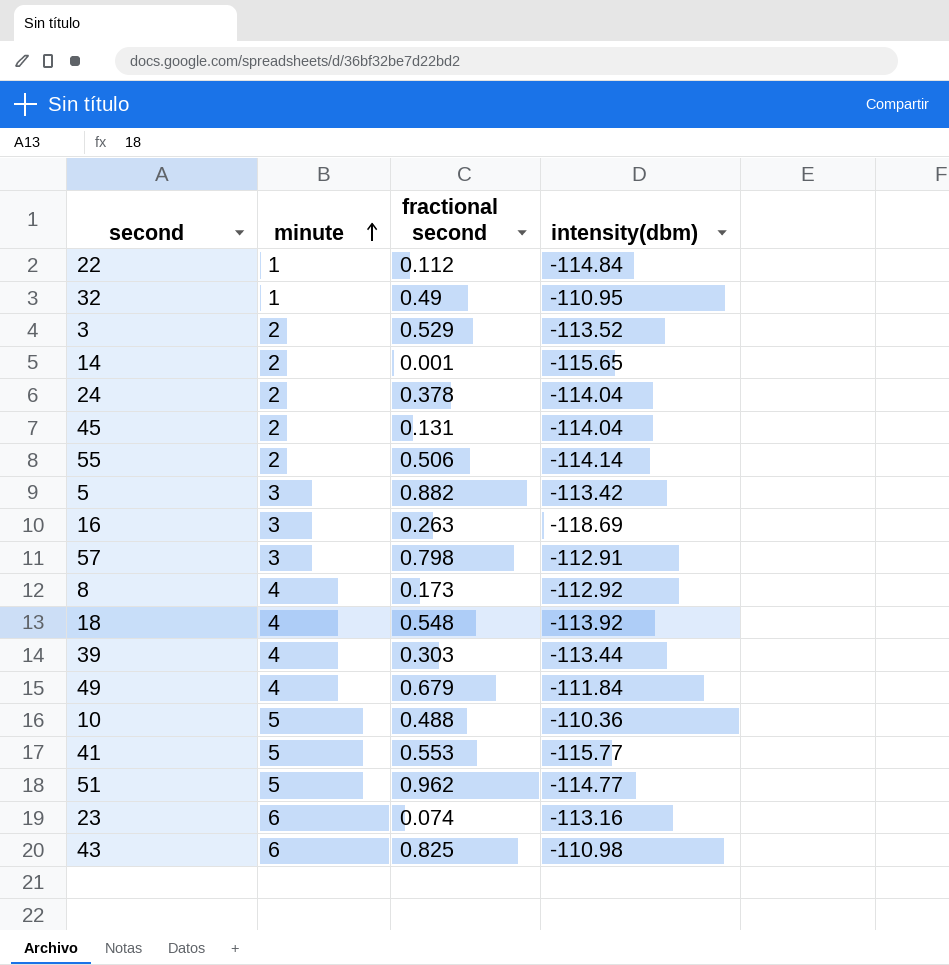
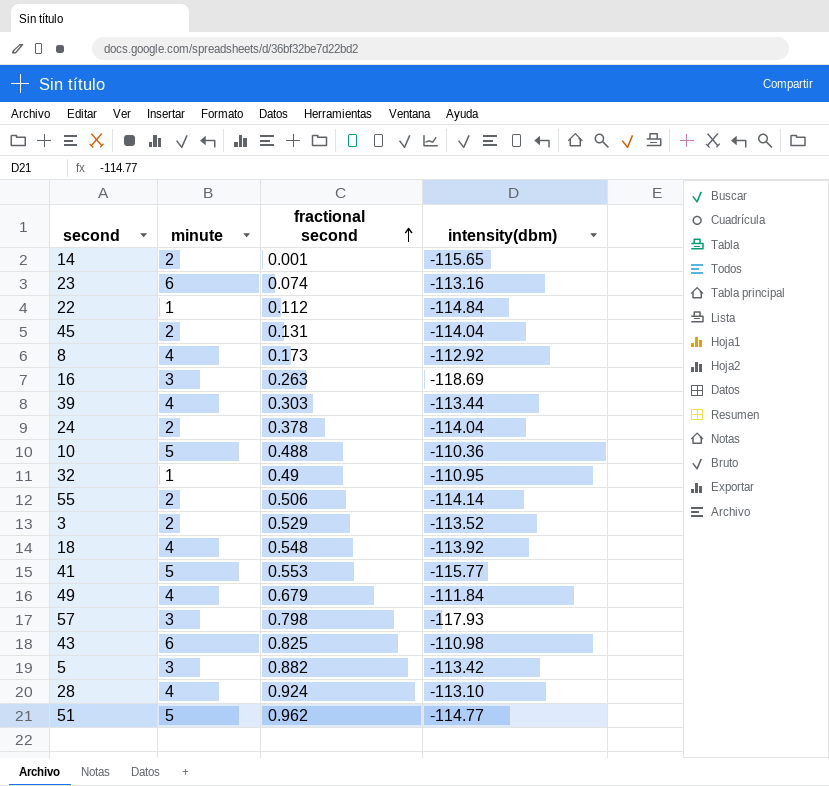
row order: minute ascending -> fractional second ascending
57 | intensity(dbm): -112.91 -> -117.93
row 28: none -> 4 | 0.924 | -113.10

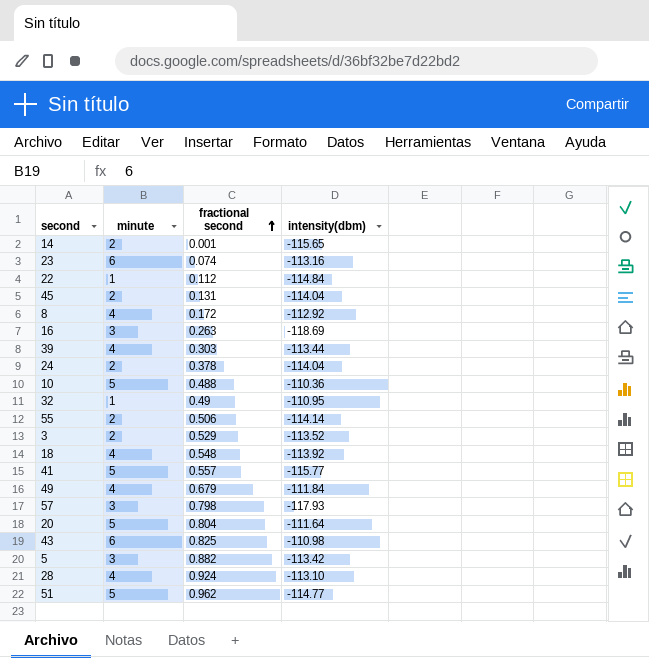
8 | fractional second: 0.173 -> 0.172
41 | fractional second: 0.553 -> 0.557
row 20: none -> 5 | 0.804 | -111.64

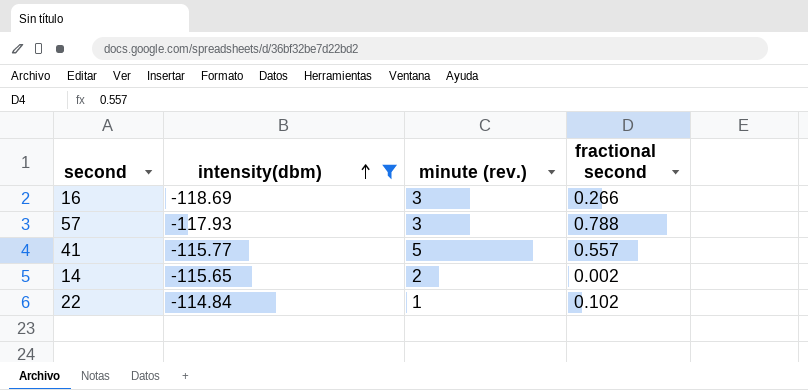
filter: none -> intensity(dbm) <= -114.84
row order: fractional second ascending -> intensity(dbm) ascending
column intensity(dbm) | position: 4 -> 2
column name: minute -> minute (rev.)
16 | fractional second: 0.263 -> 0.266
57 | fractional second: 0.798 -> 0.788
14 | fractional second: 0.001 -> 0.002
22 | fractional second: 0.112 -> 0.102

